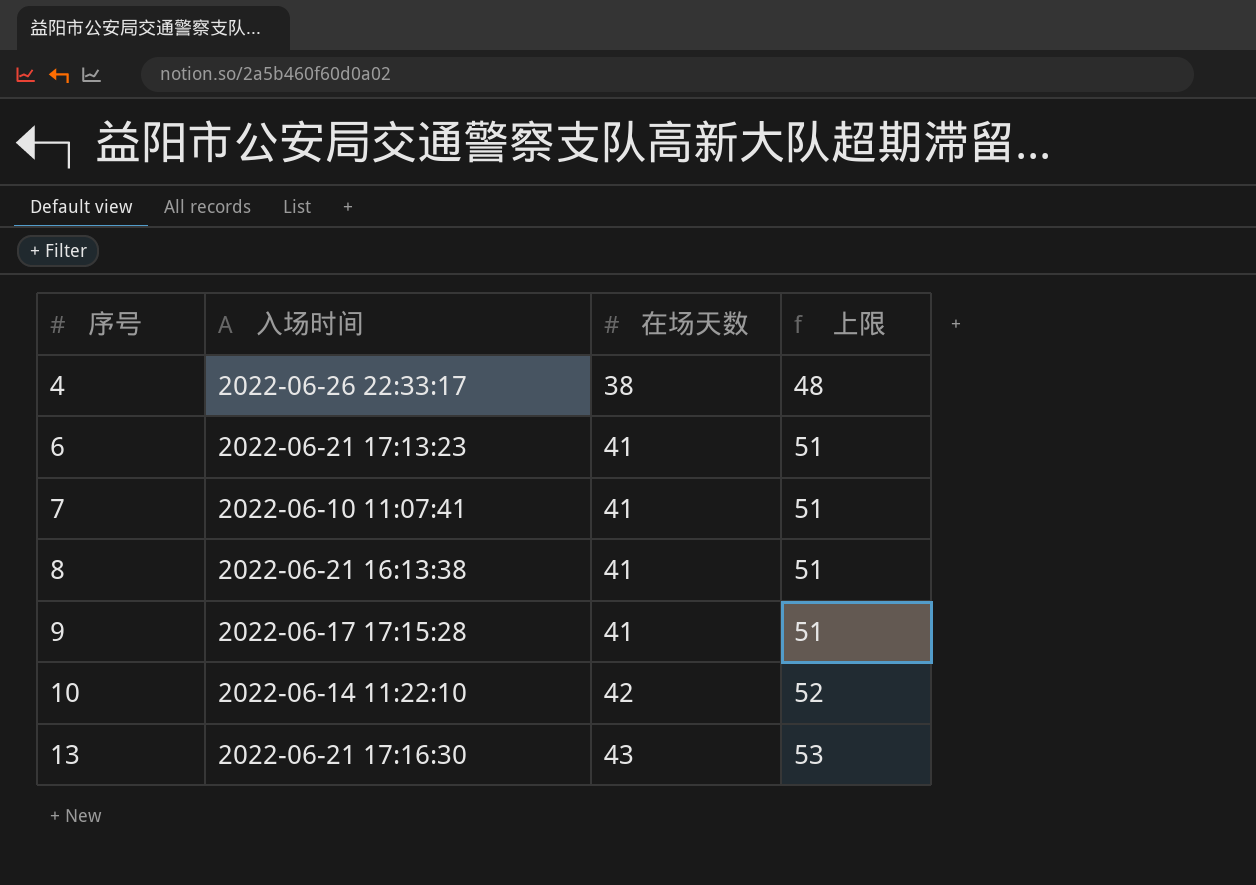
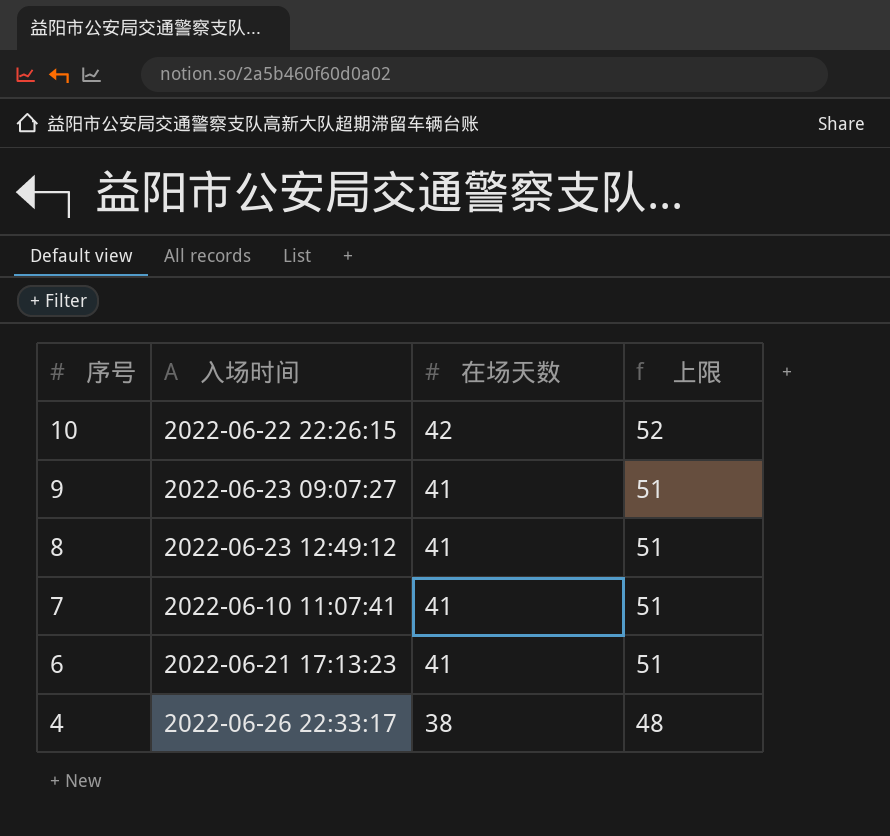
row order: 序号 ascending -> 序号 descending
row 13: 2022-06-21 17:16:30 | 43 | 53 -> none
10 | 入场时间: 2022-06-14 11:22:10 -> 2022-06-22 22:26:15
9 | 入场时间: 2022-06-17 17:15:28 -> 2022-06-23 09:07:27
8 | 入场时间: 2022-06-21 16:13:38 -> 2022-06-23 12:49:12

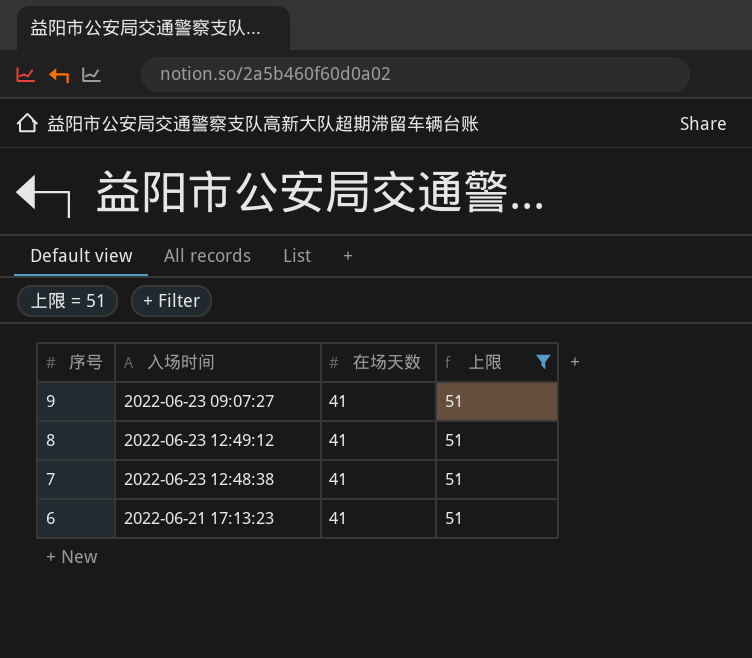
filter: none -> 上限 = 51
7 | 入场时间: 2022-06-10 11:07:41 -> 2022-06-23 12:48:38

